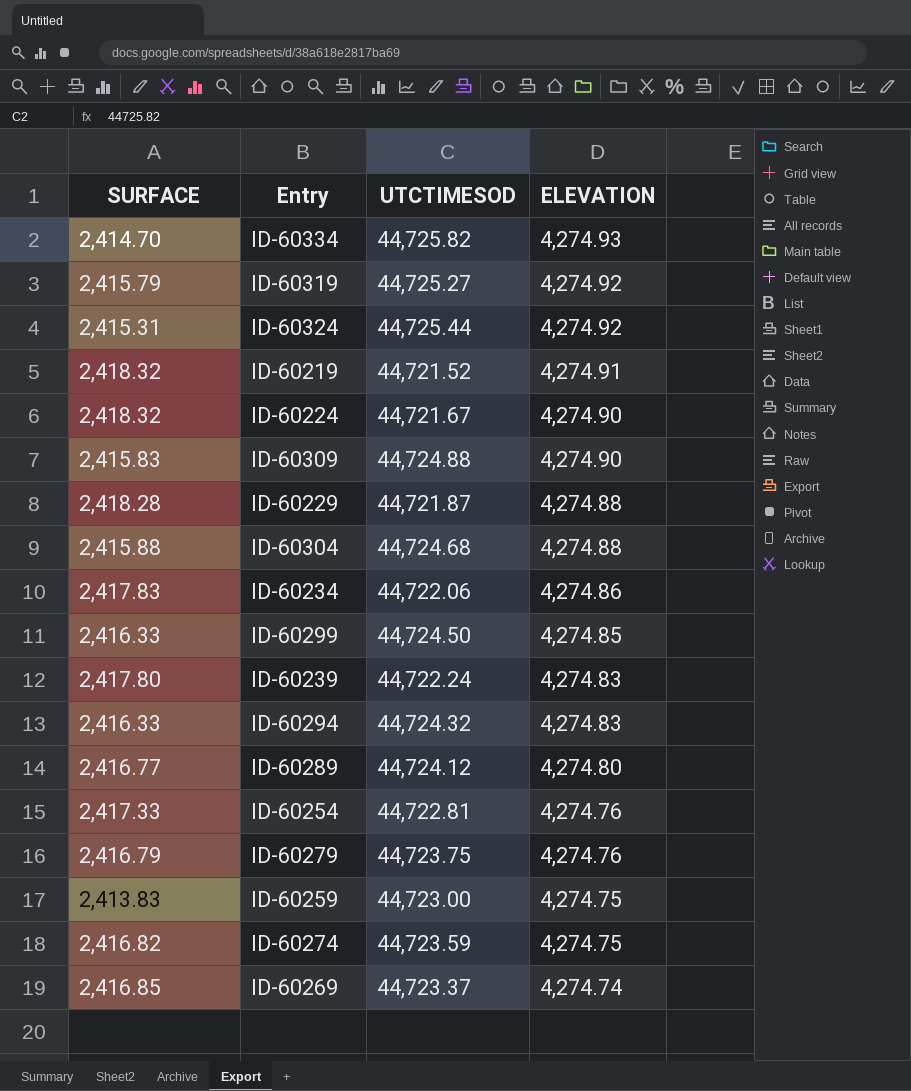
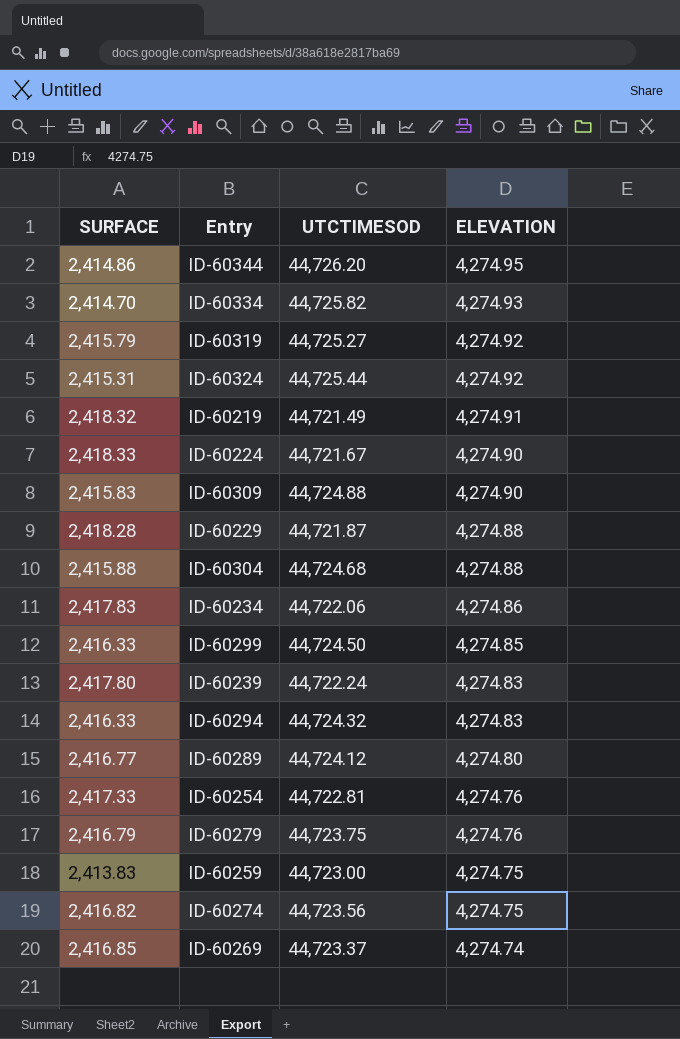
row ID-60344: none -> 2,414.86 | 44,726.20 | 4,274.95
ID-60219 | UTCTIMESOD: 44,721.52 -> 44,721.49
ID-60224 | SURFACE: 2,418.32 -> 2,418.33
ID-60274 | UTCTIMESOD: 44,723.59 -> 44,723.56

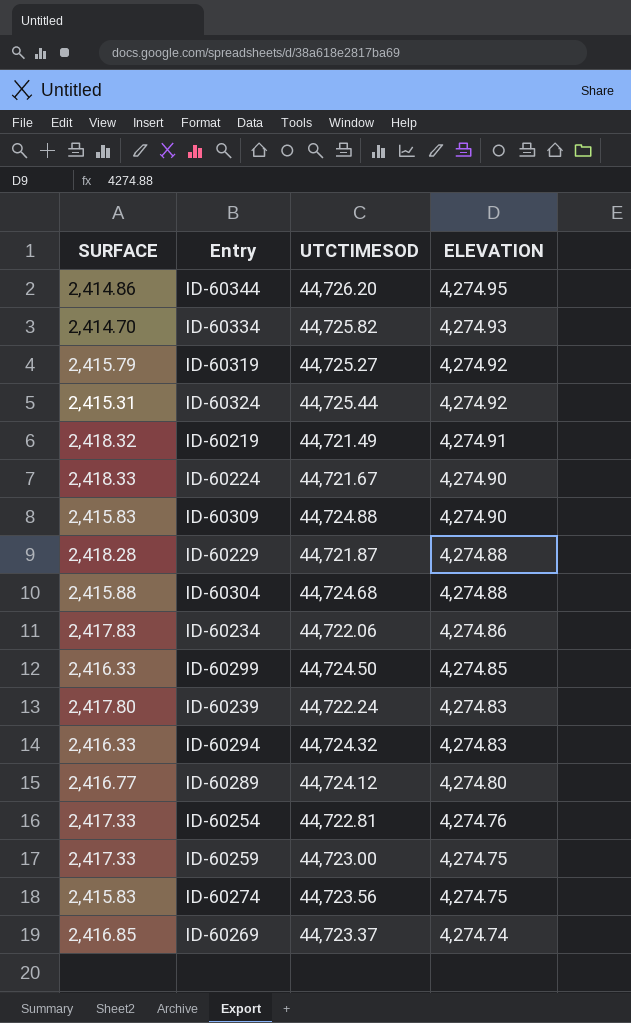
row ID-60279: 2,416.79 | 44,723.75 | 4,274.76 -> none
ID-60259 | SURFACE: 2,413.83 -> 2,417.33
ID-60274 | SURFACE: 2,416.82 -> 2,415.83

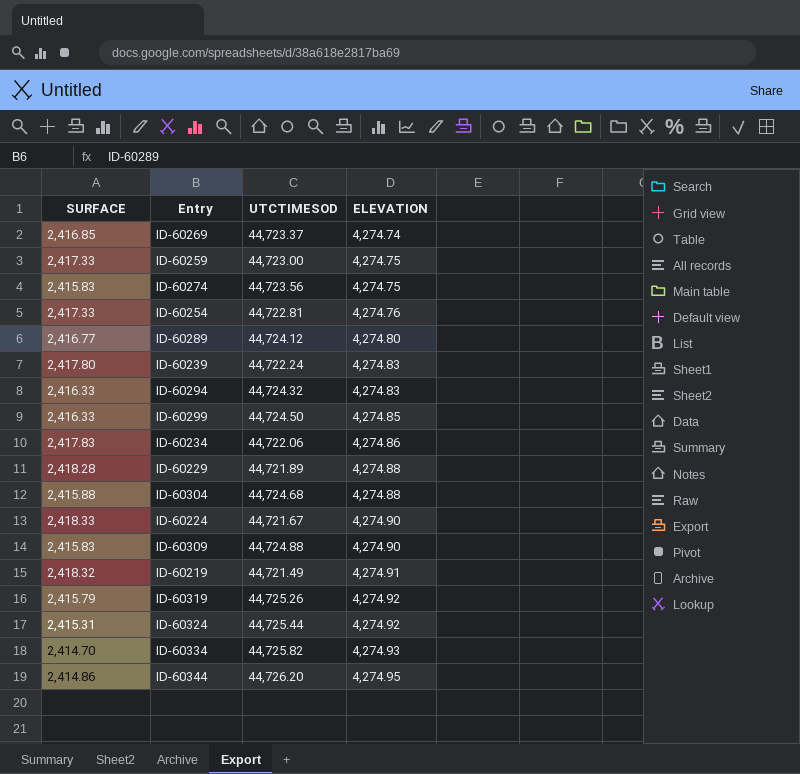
row order: ELEVATION descending -> ELEVATION ascending
ID-60229 | UTCTIMESOD: 44,721.87 -> 44,721.89
ID-60319 | UTCTIMESOD: 44,725.27 -> 44,725.26

